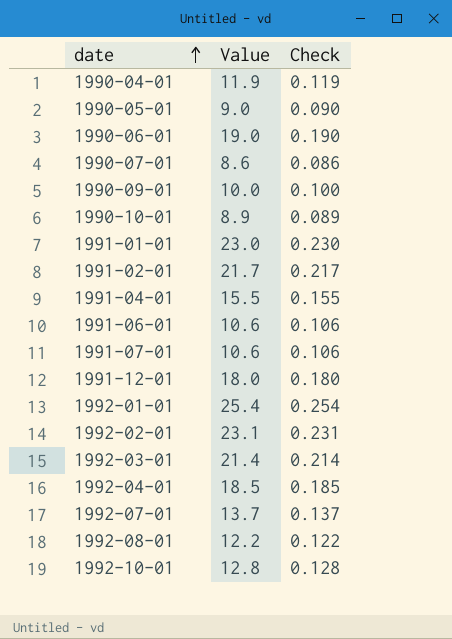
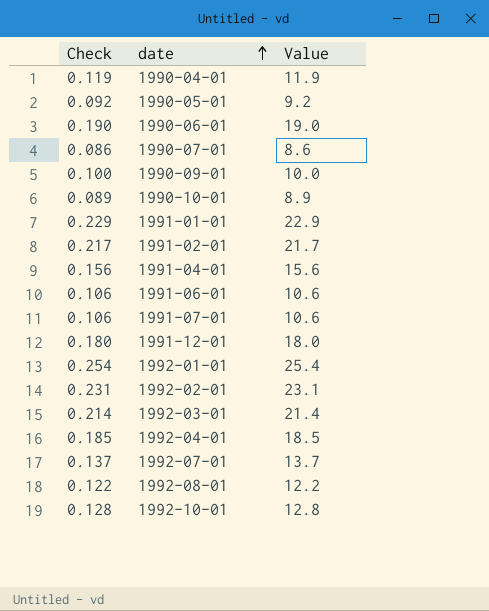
column Check | position: 3 -> 1
1990-05-01 | Check: 0.090 -> 0.092
1990-05-01 | Value: 9.0 -> 9.2
1991-01-01 | Check: 0.230 -> 0.229
1991-01-01 | Value: 23.0 -> 22.9
1991-04-01 | Check: 0.155 -> 0.156
1991-04-01 | Value: 15.5 -> 15.6

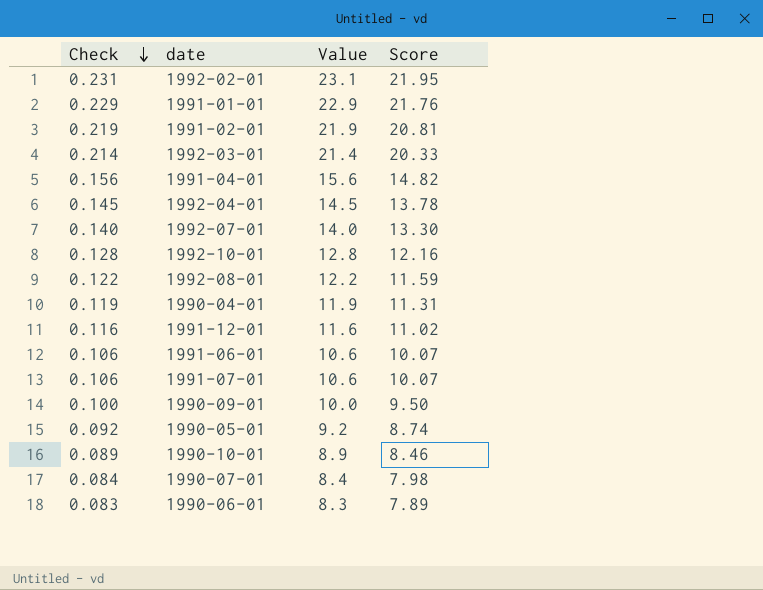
row order: date ascending -> Check descending
column Score | formula: none -> [Value] * 0.95
row 1992-01-01: 0.254 | 25.4 -> none
1991-02-01 | Check: 0.217 -> 0.219
1991-02-01 | Value: 21.7 -> 21.9
1992-04-01 | Check: 0.185 -> 0.145
1992-04-01 | Value: 18.5 -> 14.5
1992-07-01 | Check: 0.137 -> 0.140
1992-07-01 | Value: 13.7 -> 14.0
1991-12-01 | Check: 0.180 -> 0.116
1991-12-01 | Value: 18.0 -> 11.6
1990-07-01 | Check: 0.086 -> 0.084
1990-07-01 | Value: 8.6 -> 8.4
1990-06-01 | Check: 0.190 -> 0.083
1990-06-01 | Value: 19.0 -> 8.3

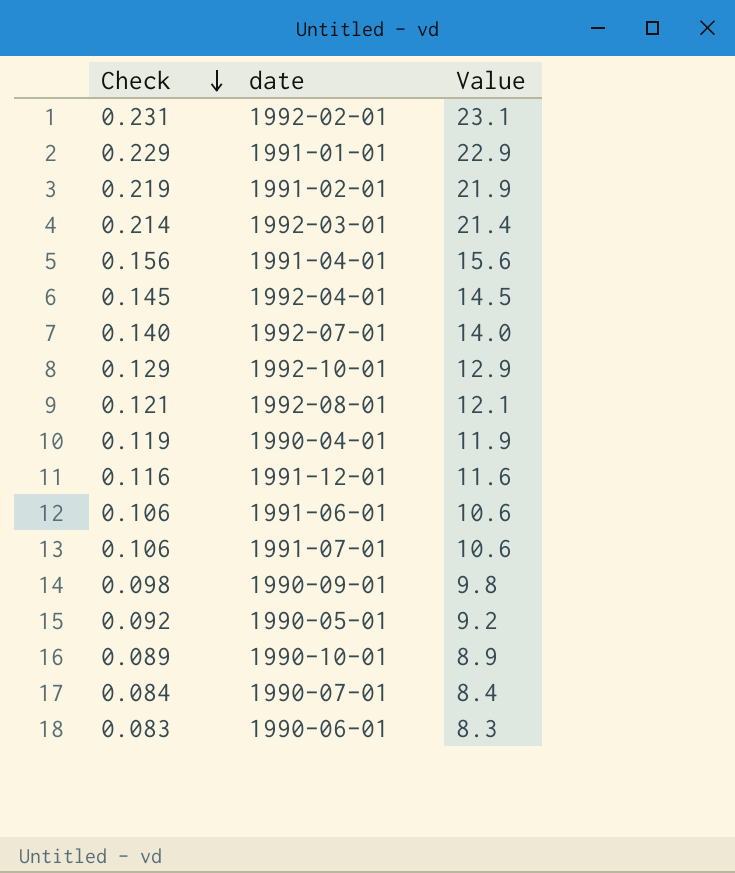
column Score | formula: [Value] * 0.95 -> none
1992-10-01 | Check: 0.128 -> 0.129
1992-10-01 | Value: 12.8 -> 12.9
1992-08-01 | Check: 0.122 -> 0.121
1992-08-01 | Value: 12.2 -> 12.1
1990-09-01 | Check: 0.100 -> 0.098
1990-09-01 | Value: 10.0 -> 9.8

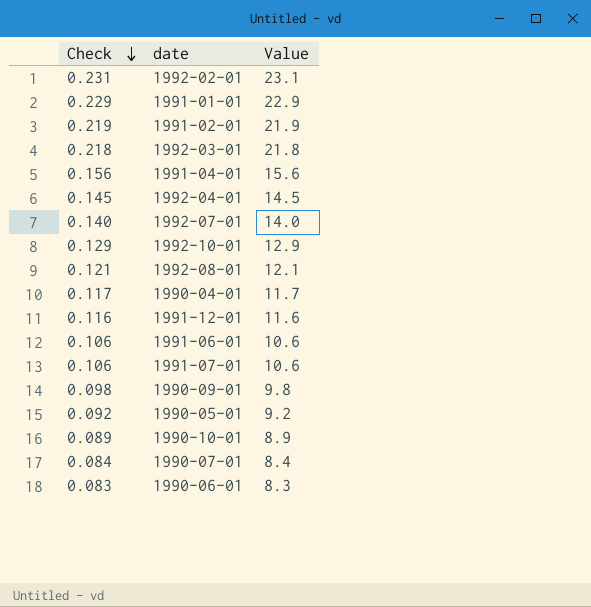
1992-03-01 | Check: 0.214 -> 0.218
1992-03-01 | Value: 21.4 -> 21.8
1990-04-01 | Check: 0.119 -> 0.117
1990-04-01 | Value: 11.9 -> 11.7

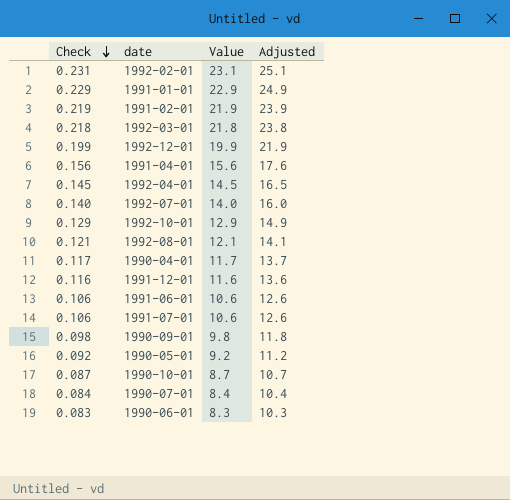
column Adjusted | formula: none -> [Value] + 2
row 1992-12-01: none -> 0.199 | 19.9 | 21.9
1990-10-01 | Check: 0.089 -> 0.087
1990-10-01 | Value: 8.9 -> 8.7

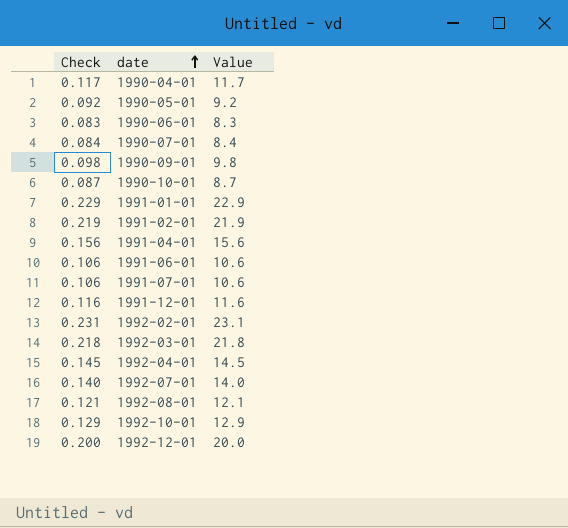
row order: Check descending -> date ascending
column Adjusted | formula: [Value] + 2 -> none
1992-12-01 | Check: 0.199 -> 0.200
1992-12-01 | Value: 19.9 -> 20.0

